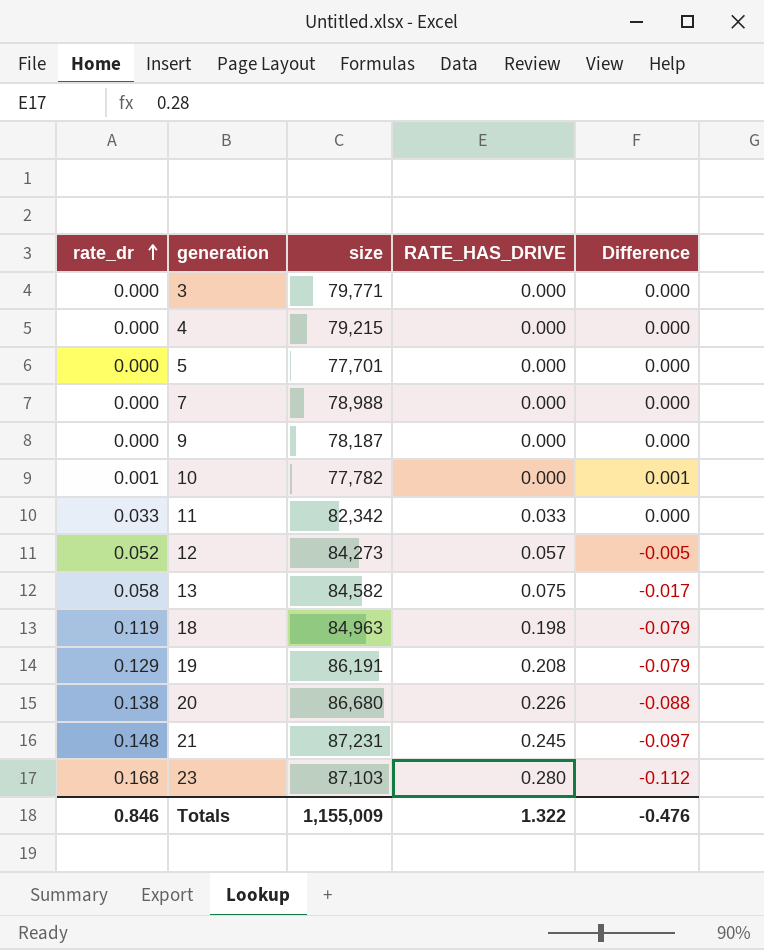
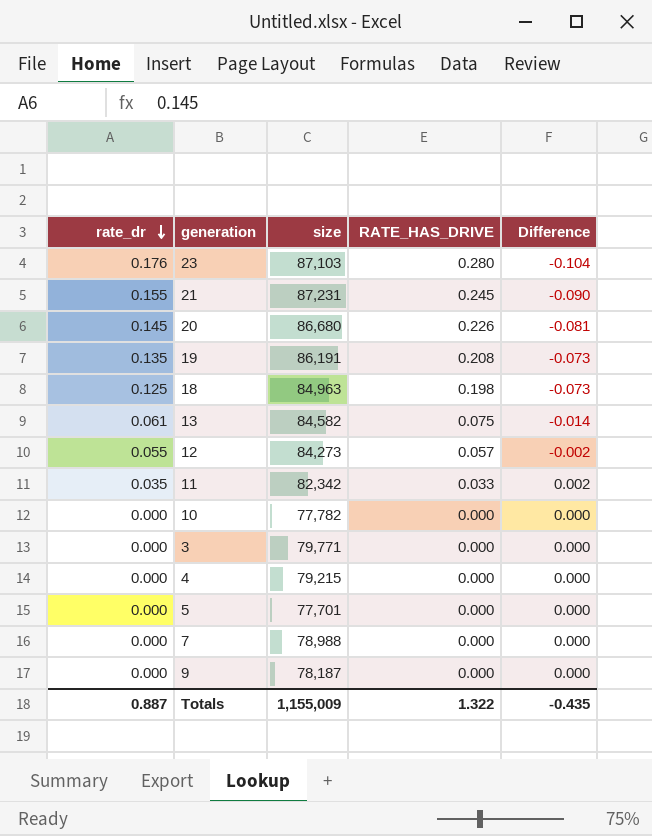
row order: rate_dr ascending -> rate_dr descending
23 | rate_dr: 0.168 -> 0.176
23 | Difference: -0.112 -> -0.104
21 | rate_dr: 0.148 -> 0.155
21 | Difference: -0.097 -> -0.090
20 | rate_dr: 0.138 -> 0.145
20 | Difference: -0.088 -> -0.081
19 | rate_dr: 0.129 -> 0.135
19 | Difference: -0.079 -> -0.073
18 | rate_dr: 0.119 -> 0.125
18 | Difference: -0.079 -> -0.073
13 | rate_dr: 0.058 -> 0.061
13 | Difference: -0.017 -> -0.014
12 | rate_dr: 0.052 -> 0.055
12 | Difference: -0.005 -> -0.002
11 | rate_dr: 0.033 -> 0.035
11 | Difference: 0.000 -> 0.002
10 | rate_dr: 0.001 -> 0.000
10 | Difference: 0.001 -> 0.000
Totals | rate_dr: 0.846 -> 0.887
Totals | Difference: -0.476 -> -0.435

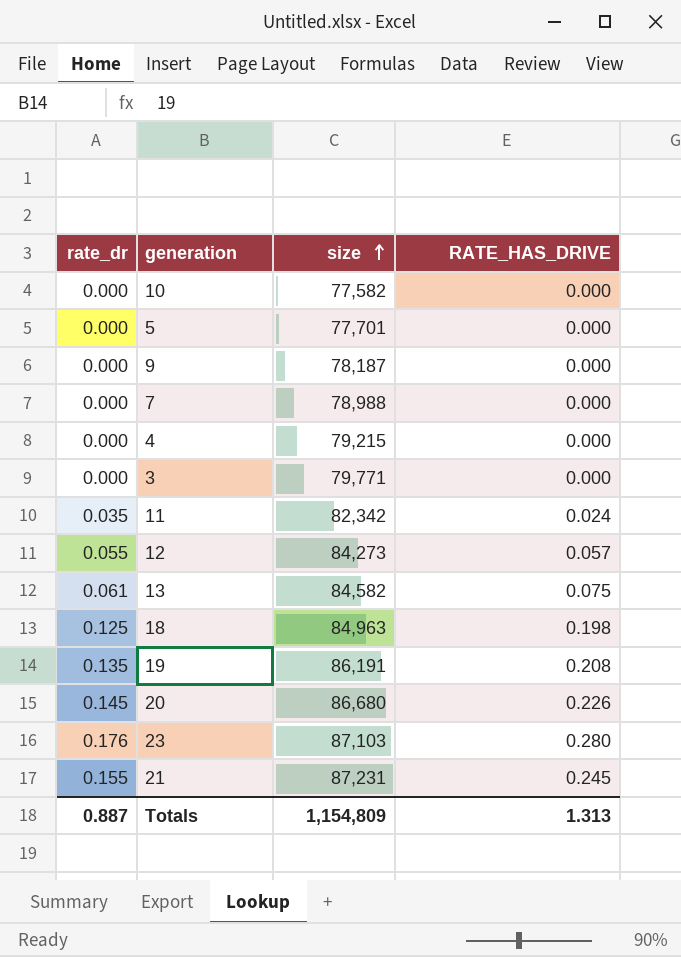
row order: rate_dr descending -> size ascending
column Difference | formula: [rate_dr] - [RATE_HAS_DRIVE] -> none
10 | size: 77,782 -> 77,582
11 | RATE_HAS_DRIVE: 0.033 -> 0.024
Totals | size: 1,155,009 -> 1,154,809
Totals | RATE_HAS_DRIVE: 1.322 -> 1.313

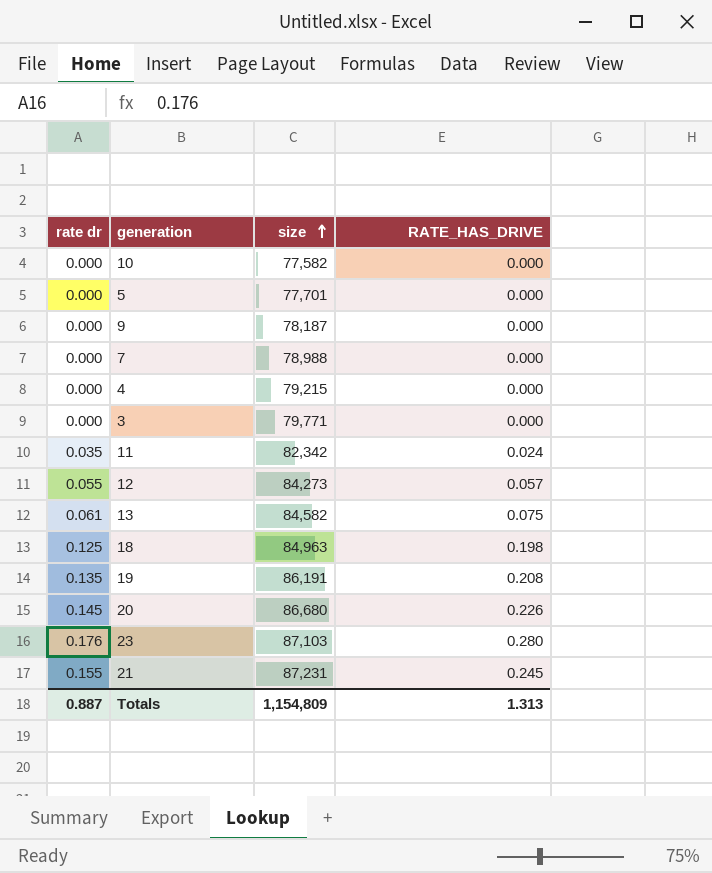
column name: rate_dr -> rate dr

